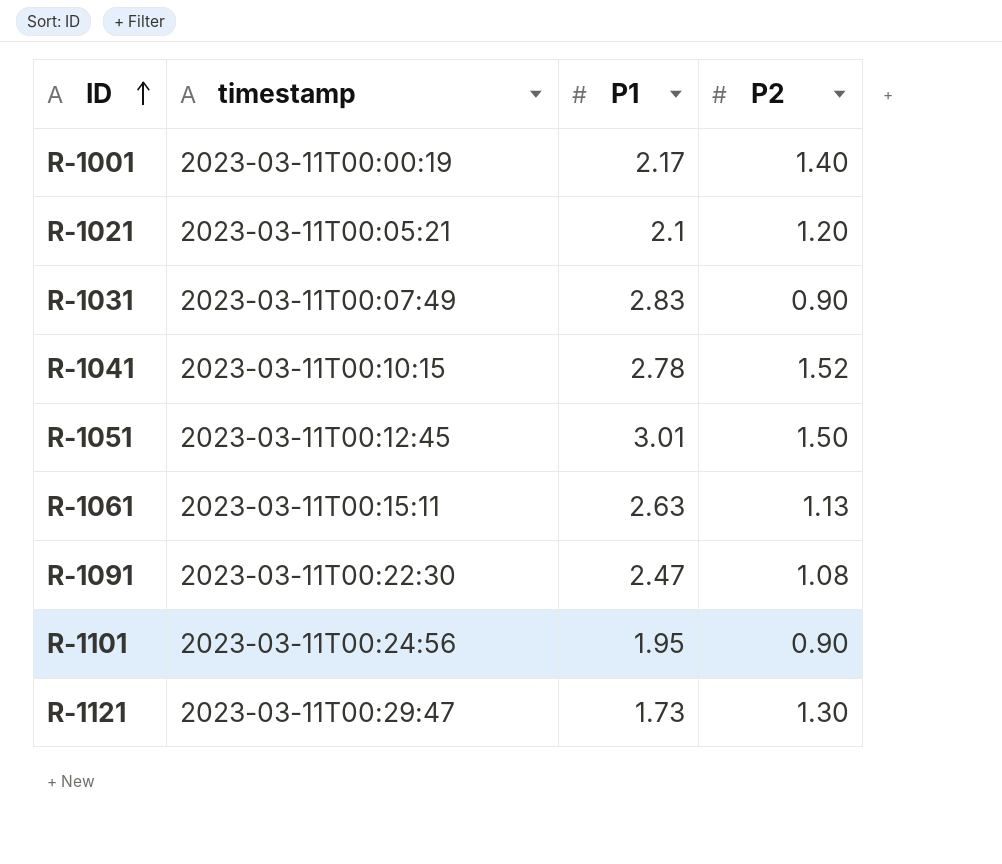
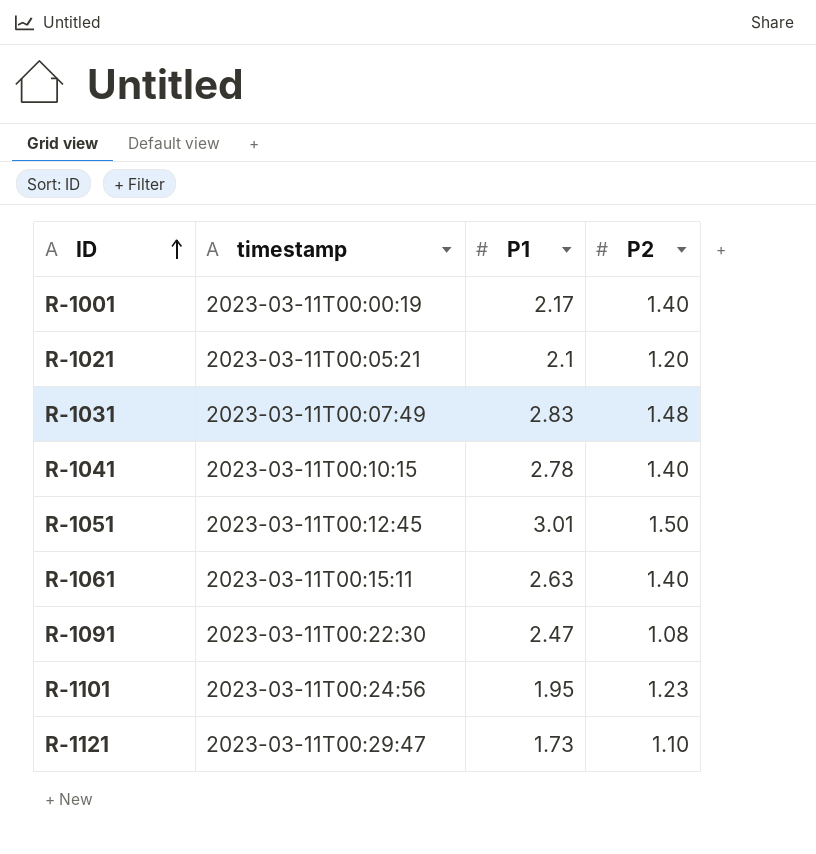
R-1031 | P2: 0.90 -> 1.48
R-1041 | P2: 1.52 -> 1.40
R-1061 | P2: 1.13 -> 1.40
R-1101 | P2: 0.90 -> 1.23
R-1121 | P2: 1.30 -> 1.10

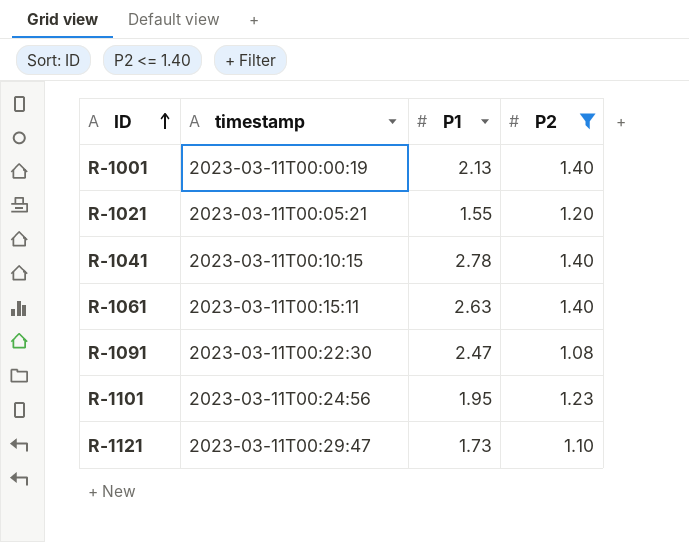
filter: none -> P2 <= 1.40
R-1001 | P1: 2.17 -> 2.13
R-1021 | P1: 2.1 -> 1.55

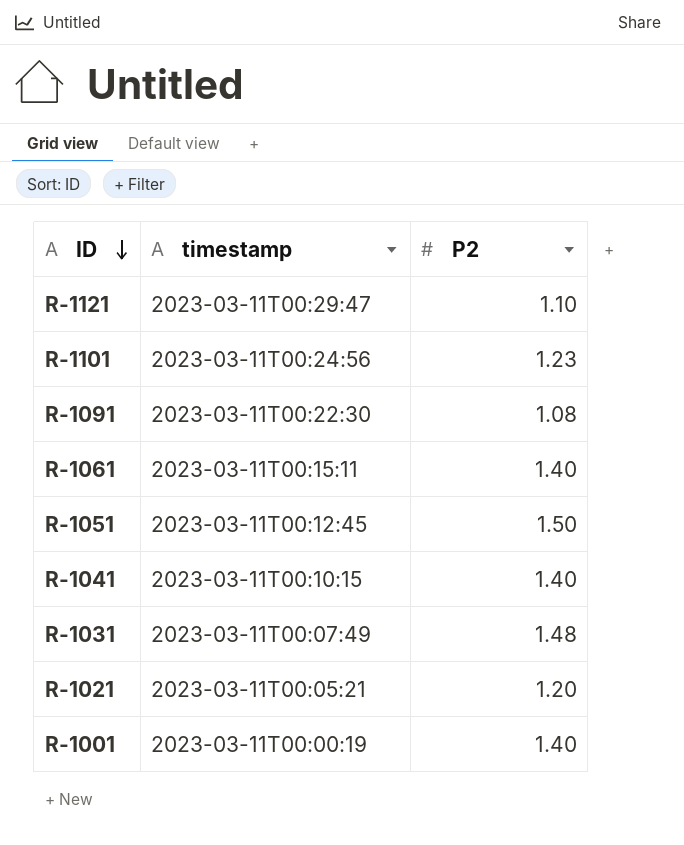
filter: P2 <= 1.40 -> none
row order: ID ascending -> ID descending
column P1 | position: 3 -> none

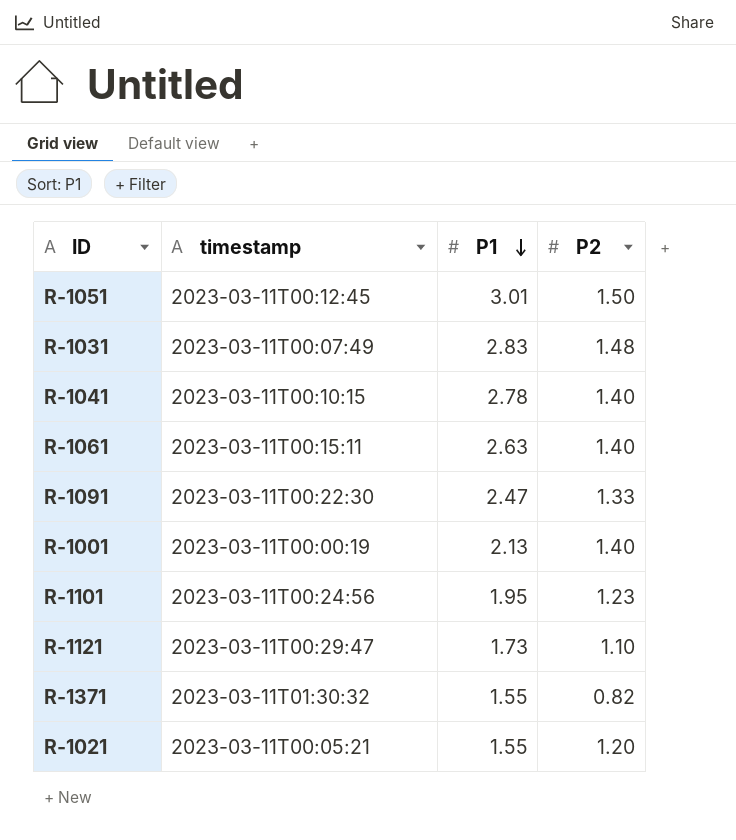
row order: ID descending -> P1 descending
column P1 | position: none -> 3
R-1091 | P2: 1.08 -> 1.33
row R-1371: none -> 2023-03-11T01:30:32 | 1.55 | 0.82

